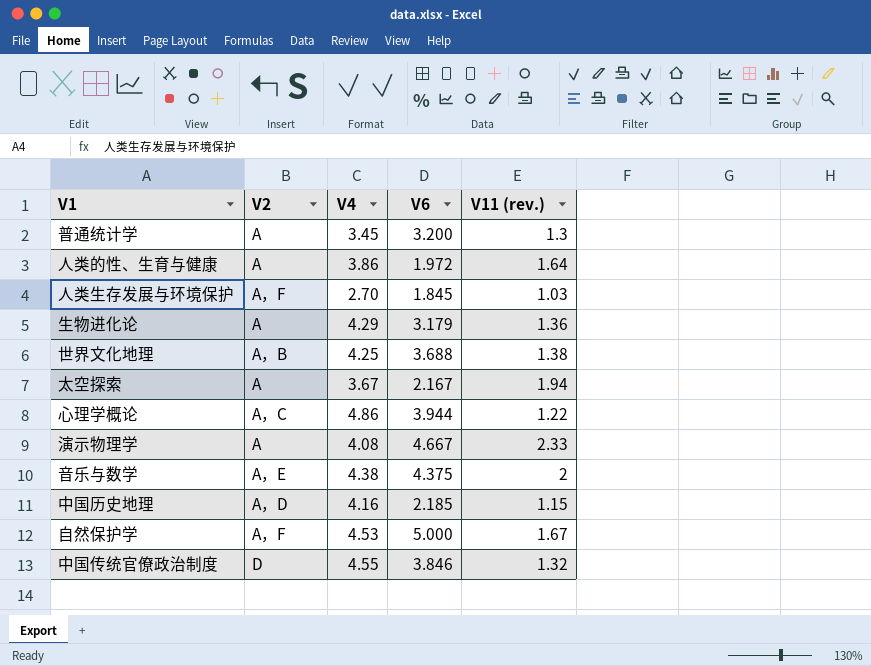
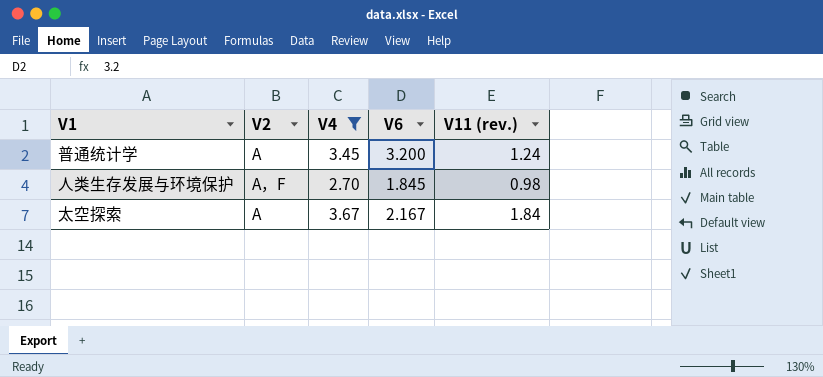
filter: none -> V4 <= 3.67
普通统计学 | V11 (rev.): 1.3 -> 1.24
人类生存发展与环境保护 | V11 (rev.): 1.03 -> 0.98
太空探索 | V11 (rev.): 1.94 -> 1.84

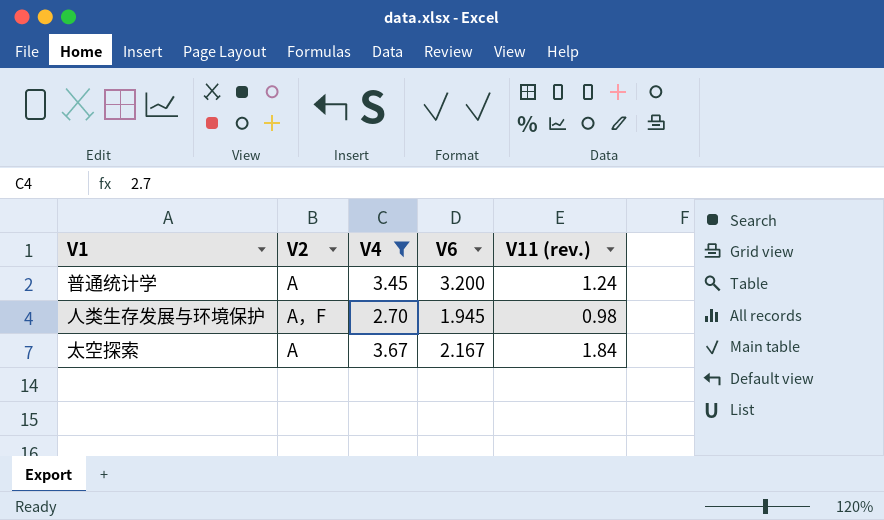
人类生存发展与环境保护 | V6: 1.845 -> 1.945

